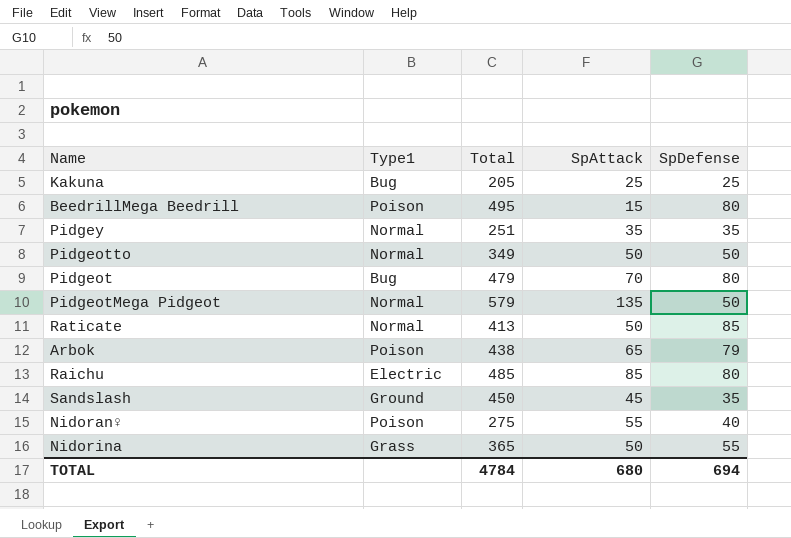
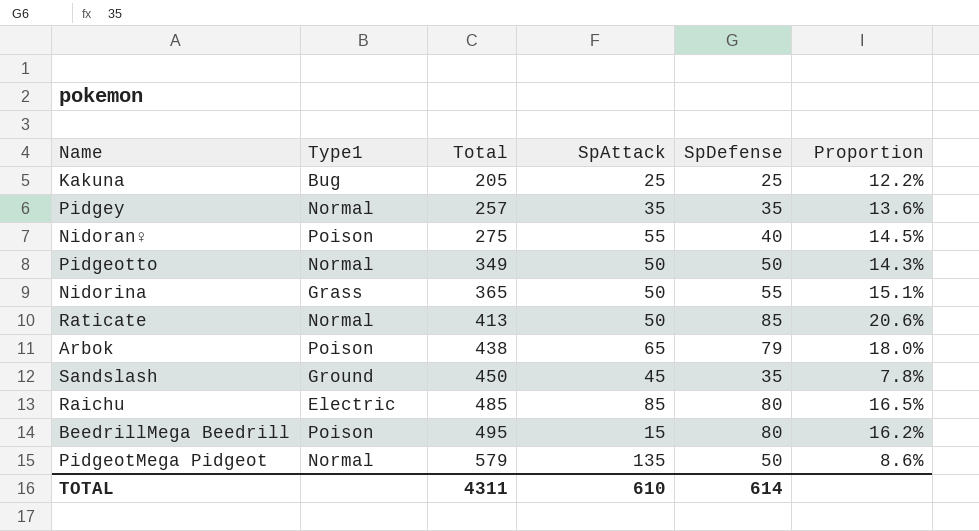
row order: none -> Total ascending
column Proportion | formula: none -> [SpDefense] / [Total]
row Pidgeot: Bug | 479 | 70 | 80 -> none
Pidgey | Total: 251 -> 257
TOTAL | Total: 4784 -> 4311
TOTAL | SpAttack: 680 -> 610
TOTAL | SpDefense: 694 -> 614

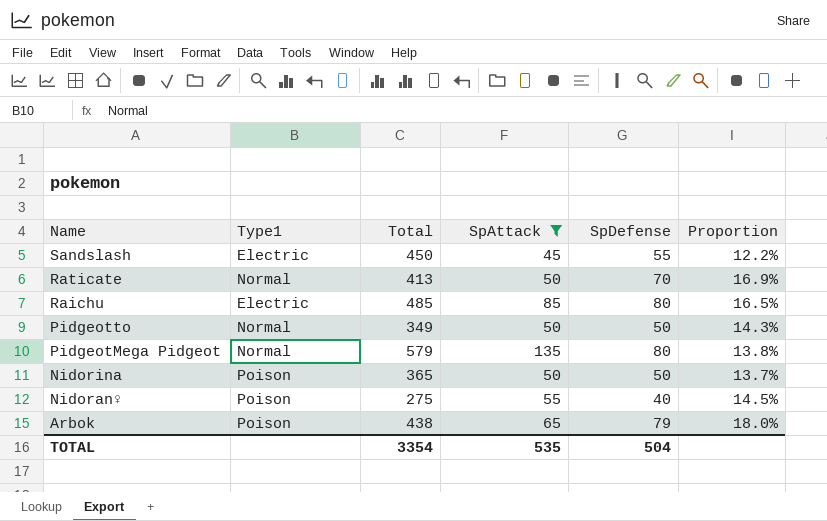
filter: none -> SpAttack >= 45
row order: Total ascending -> Name descending
Sandslash | Type1: Ground -> Electric
Sandslash | SpDefense: 35 -> 55
Sandslash | Proportion: 7.8% -> 12.2%
Raticate | SpDefense: 85 -> 70
Raticate | Proportion: 20.6% -> 16.9%
PidgeotMega Pidgeot | SpDefense: 50 -> 80
PidgeotMega Pidgeot | Proportion: 8.6% -> 13.8%
Nidorina | Type1: Grass -> Poison
Nidorina | SpDefense: 55 -> 50
Nidorina | Proportion: 15.1% -> 13.7%
TOTAL | Total: 4311 -> 3354
TOTAL | SpAttack: 610 -> 535
TOTAL | SpDefense: 614 -> 504

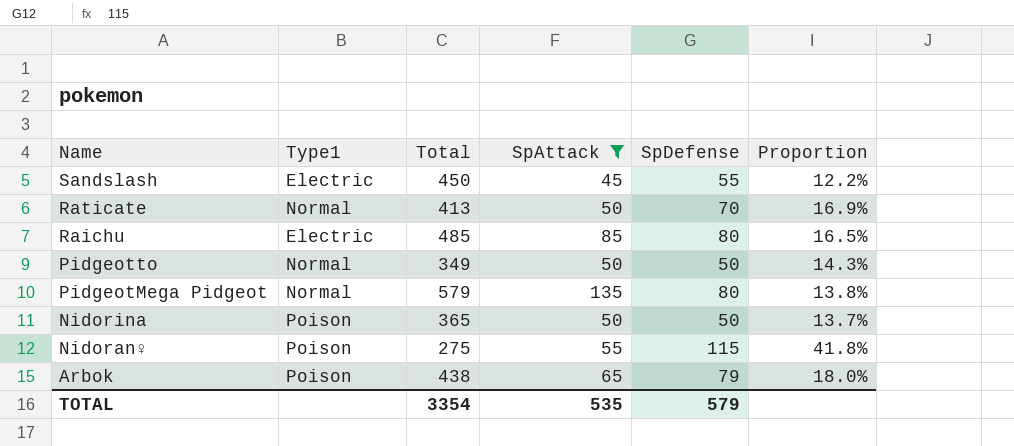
Nidoran♀ | SpDefense: 40 -> 115
Nidoran♀ | Proportion: 14.5% -> 41.8%
TOTAL | SpDefense: 504 -> 579

